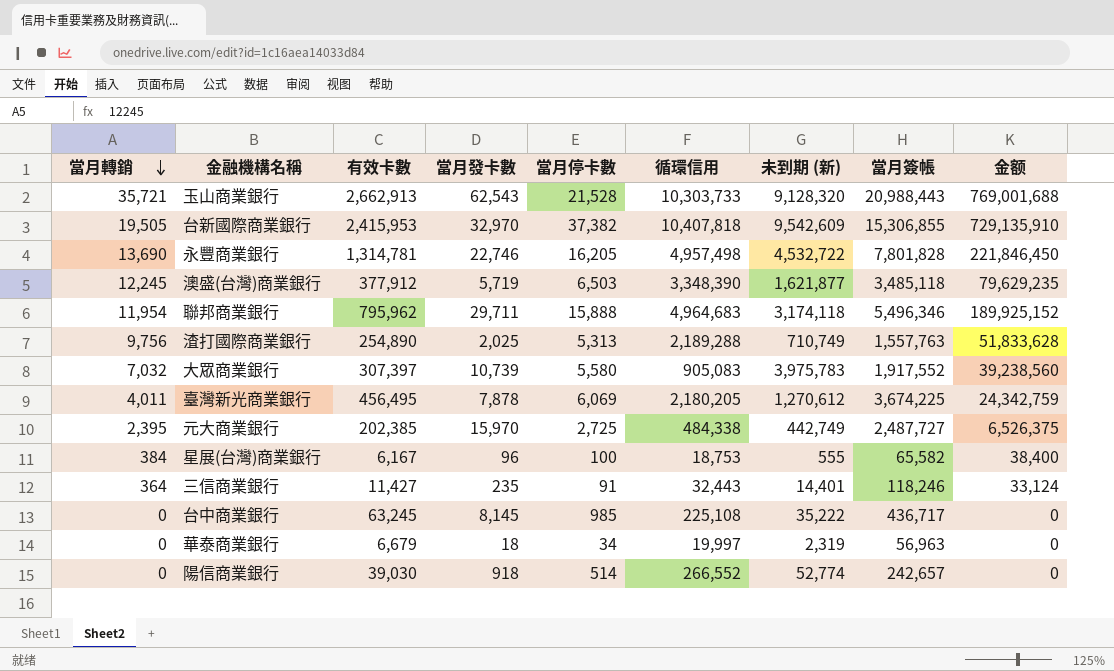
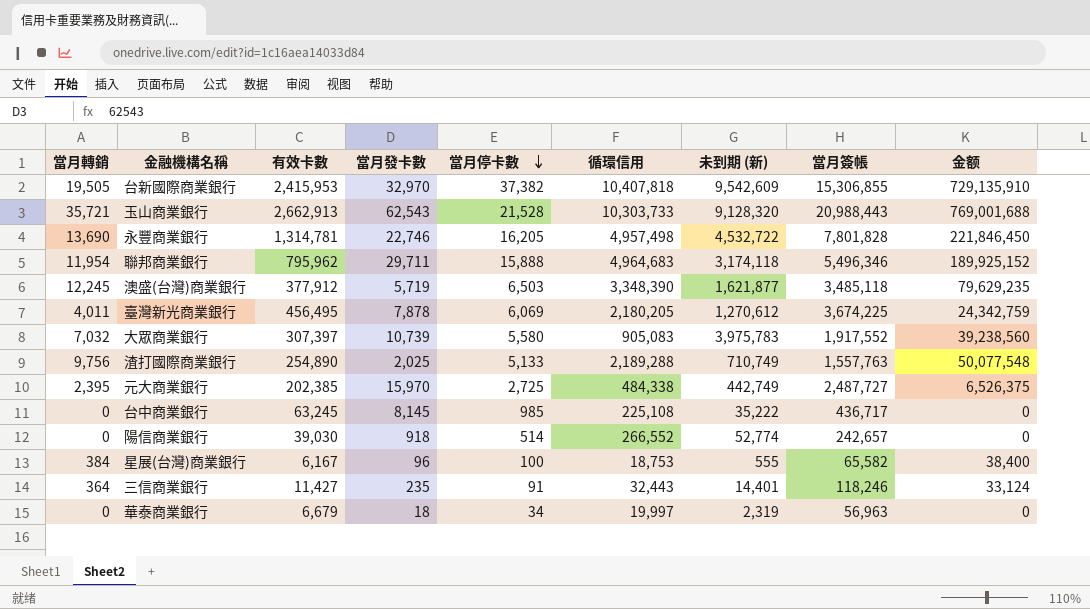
row order: 當月轉銷 descending -> 當月停卡數 descending
渣打國際商業銀行 | 當月停卡數: 5,313 -> 5,133
渣打國際商業銀行 | 金额: 51,833,628 -> 50,077,548

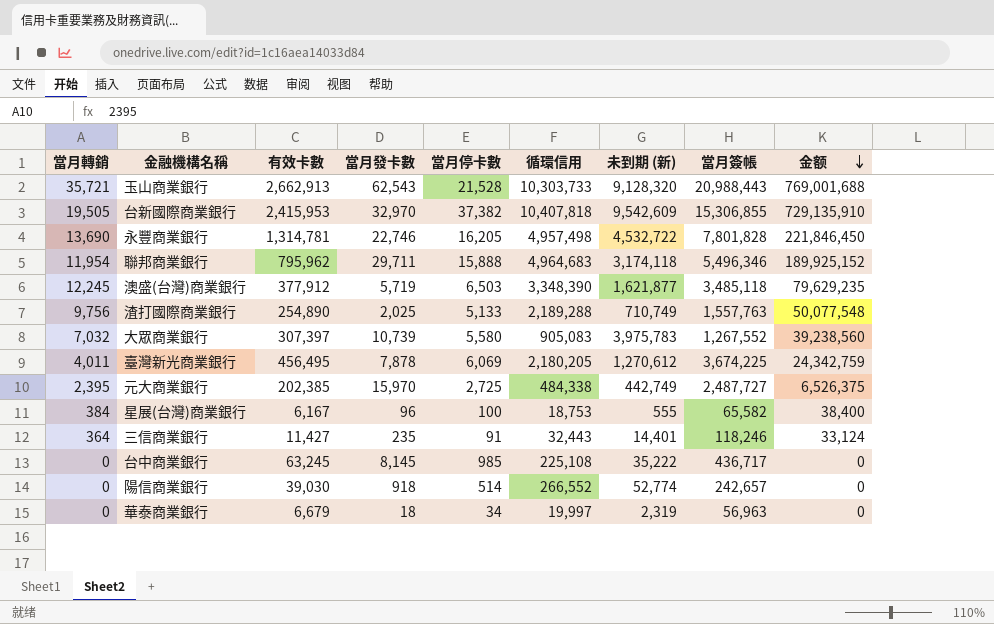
row order: 當月停卡數 descending -> 金额 descending
大眾商業銀行 | 當月簽帳: 1,917,552 -> 1,267,552

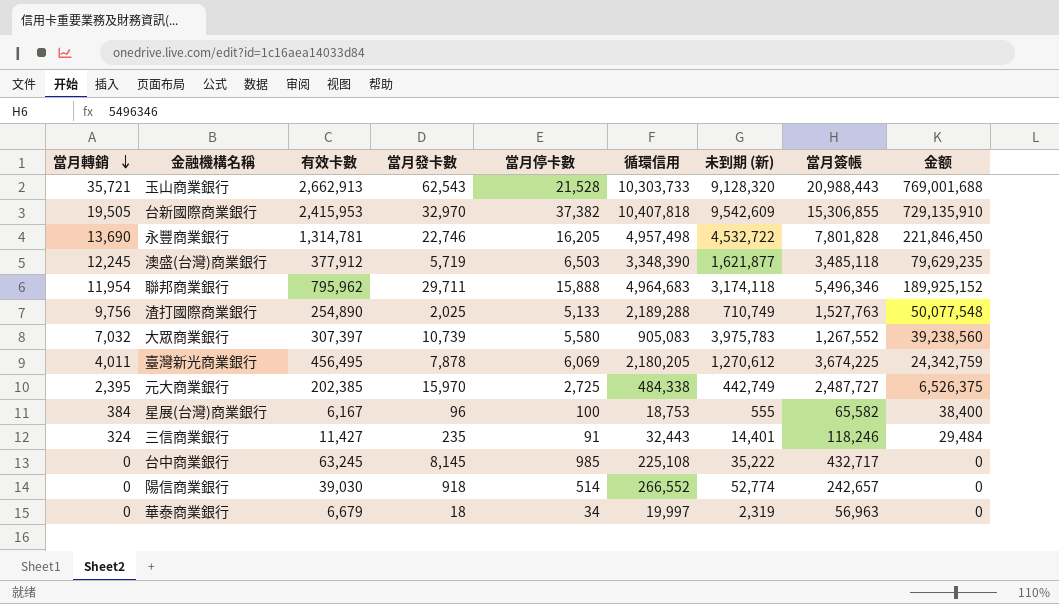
row order: 金额 descending -> 當月轉銷 descending
渣打國際商業銀行 | 當月簽帳: 1,557,763 -> 1,527,763
三信商業銀行 | 當月轉銷: 364 -> 324
三信商業銀行 | 金额: 33,124 -> 29,484
台中商業銀行 | 當月簽帳: 436,717 -> 432,717

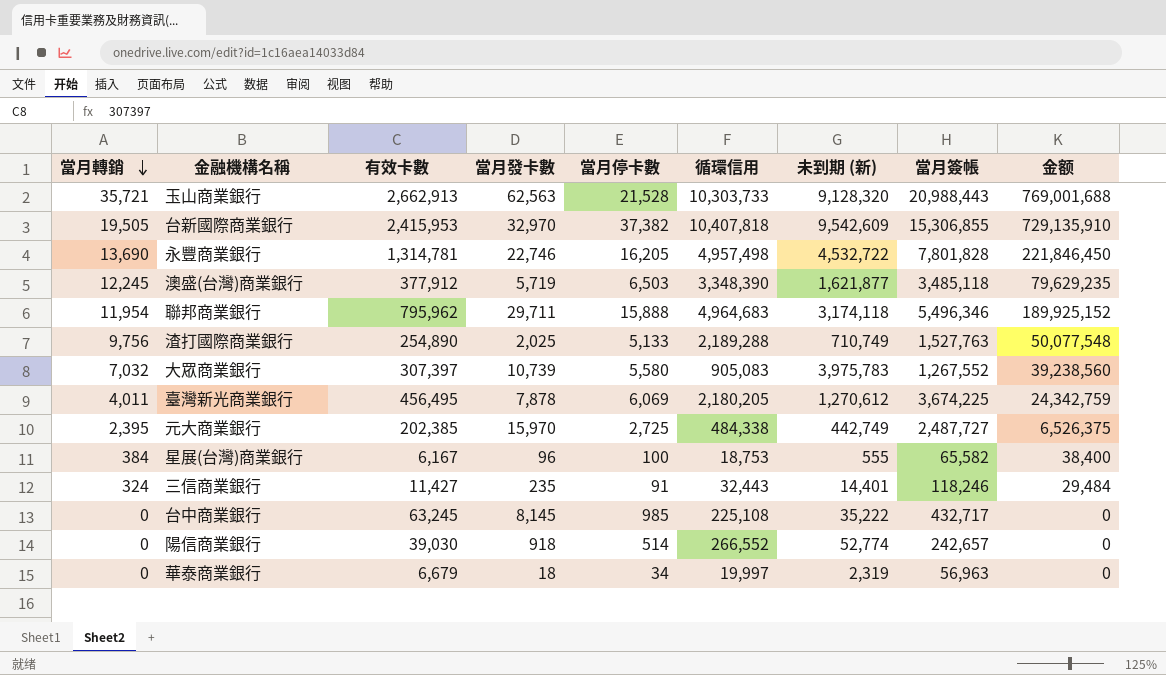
玉山商業銀行 | 當月發卡數: 62,543 -> 62,563

